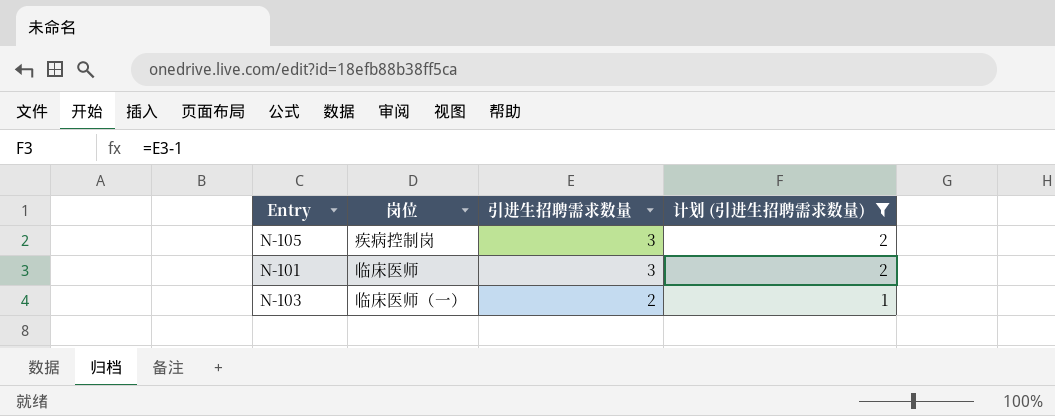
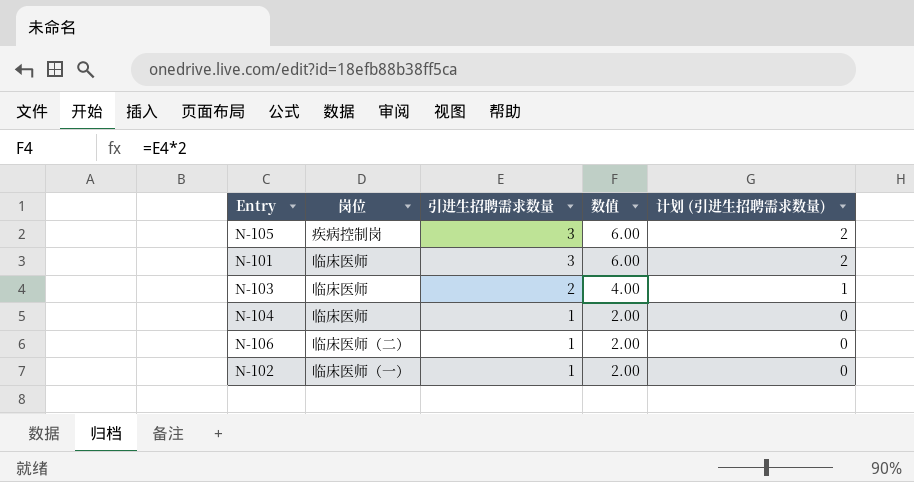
filter: 计划 (引进生招聘需求数量) != 0 -> none
column 数值 | formula: none -> [引进生招聘需求数量] * 2
N-103 | 岗位: 临床医师（一） -> 临床医师

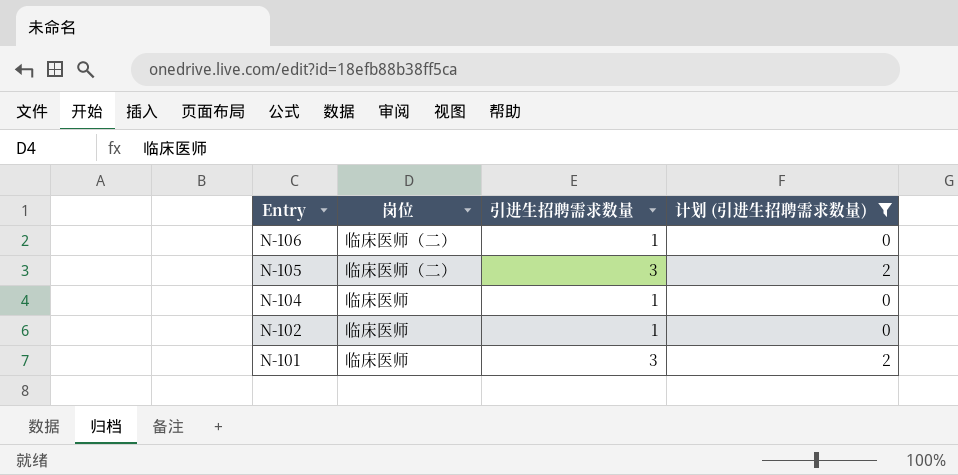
filter: none -> 计划 (引进生招聘需求数量) != 1
row order: 引进生招聘需求数量 descending -> Entry descending
column 数值 | formula: [引进生招聘需求数量] * 2 -> none
N-105 | 岗位: 疾病控制岗 -> 临床医师（二）
N-102 | 岗位: 临床医师（一） -> 临床医师

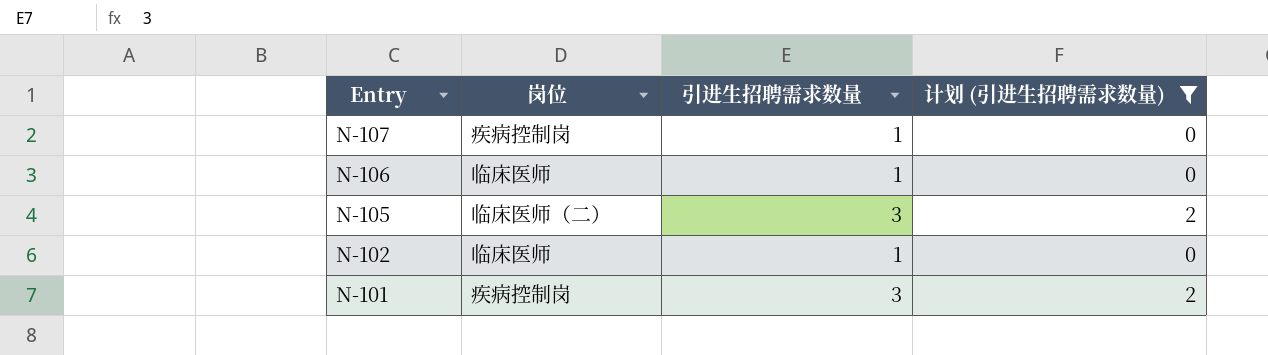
row N-104: 临床医师 | 1 | 0 -> none
row N-107: none -> 疾病控制岗 | 1 | 0
N-106 | 岗位: 临床医师（二） -> 临床医师
N-101 | 岗位: 临床医师 -> 疾病控制岗

